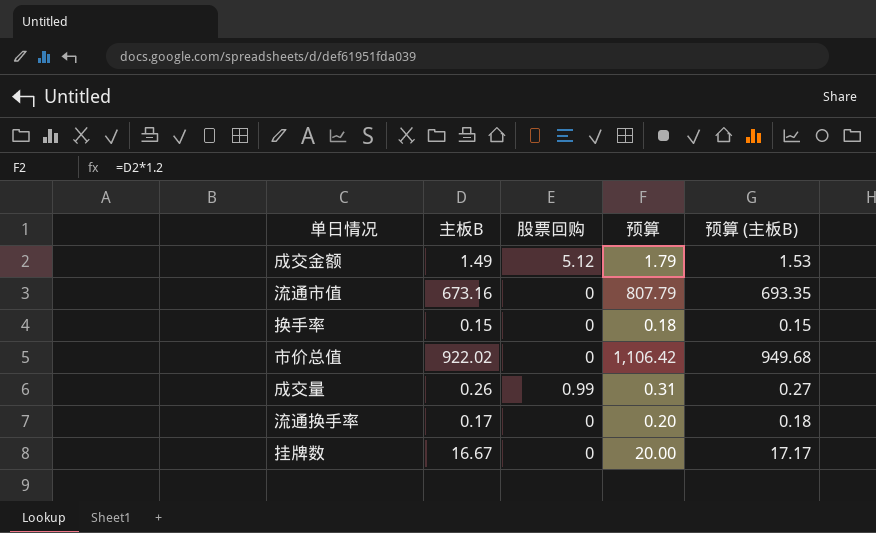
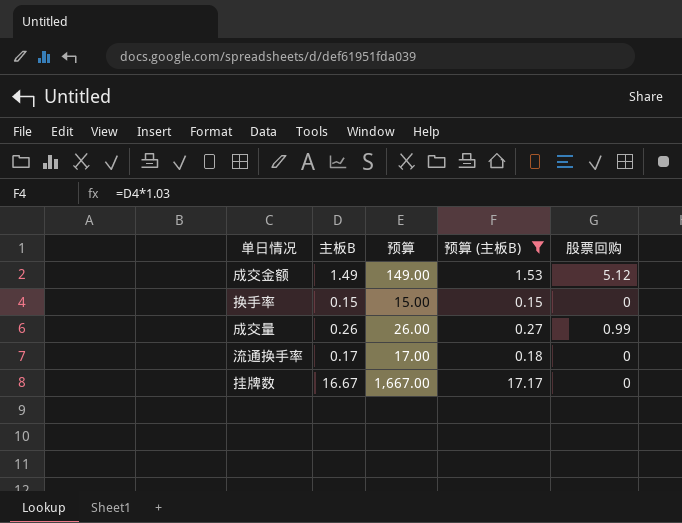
filter: none -> 预算 (主板B) <= 17.17
column 预算 | formula: [主板B] * 1.2 -> [主板B] * 100
column 股票回购 | position: 3 -> 5

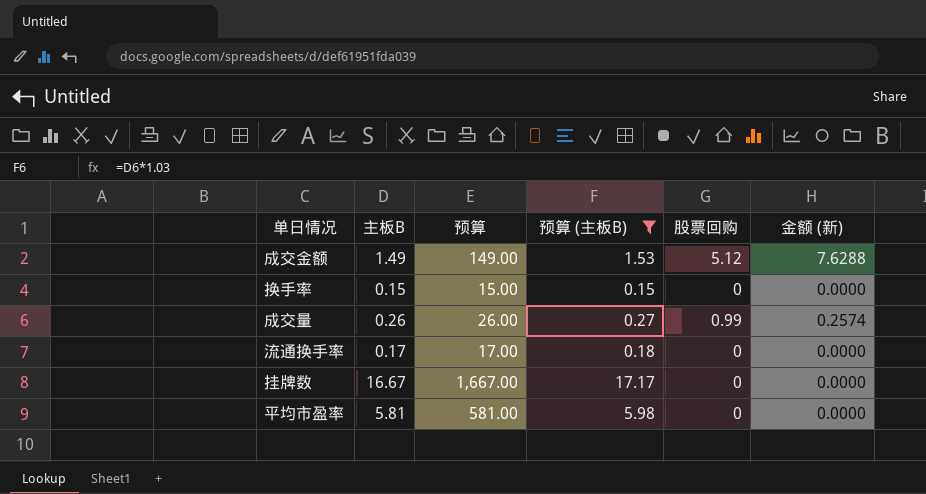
column 金额 (新) | formula: none -> [主板B] * [股票回购]
row 平均市盈率: none -> 5.81 | 581.00 | 5.98 | 0 | 0.0000

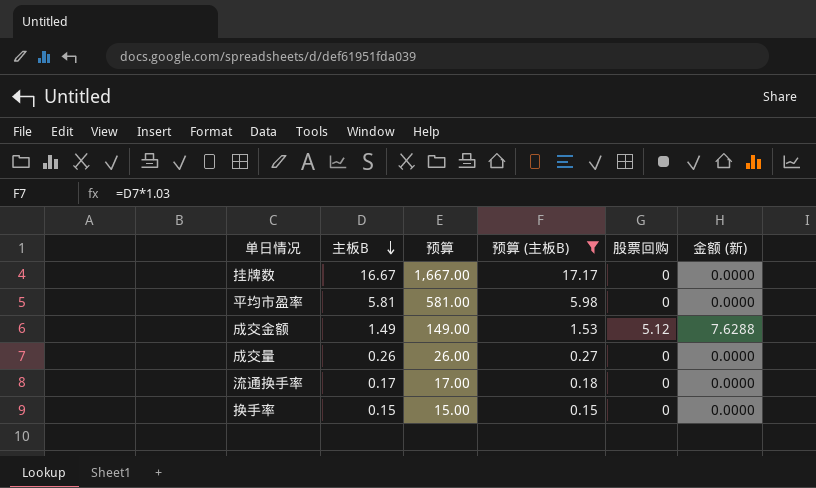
row order: none -> 主板B descending
成交量 | 股票回购: 0.99 -> 0
成交量 | 金额 (新): 0.2574 -> 0.0000

